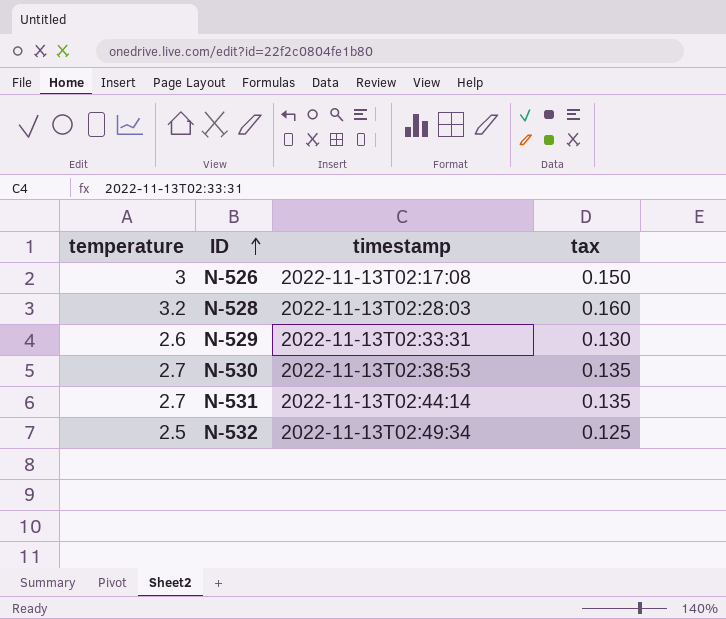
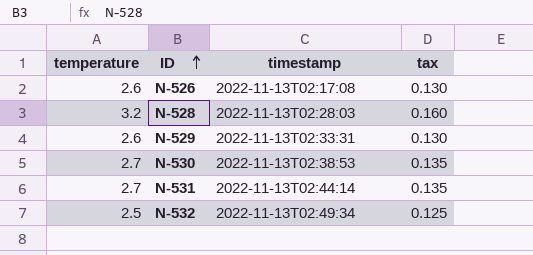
N-526 | temperature: 3 -> 2.6
N-526 | tax: 0.150 -> 0.130

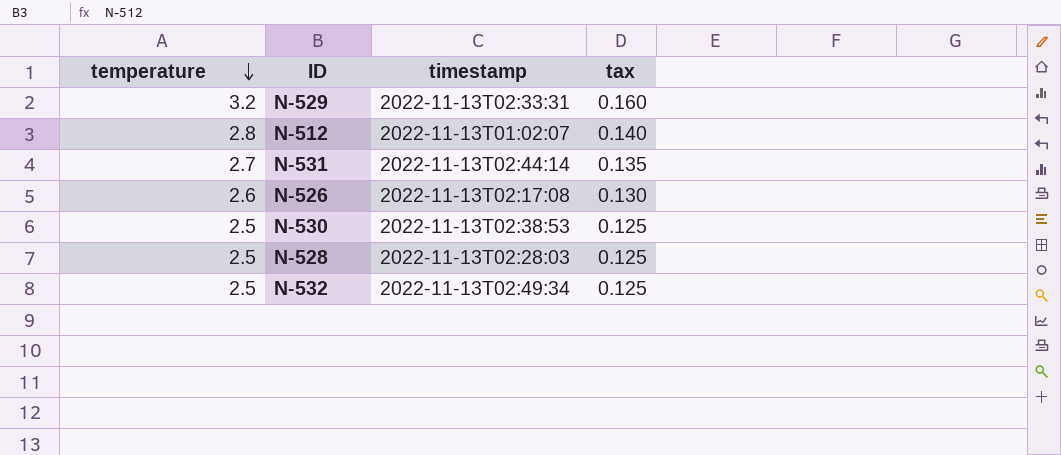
row order: ID ascending -> temperature descending
N-529 | temperature: 2.6 -> 3.2
N-529 | tax: 0.130 -> 0.160
row N-512: none -> 2.8 | 2022-11-13T01:02:07 | 0.140
N-530 | temperature: 2.7 -> 2.5
N-530 | tax: 0.135 -> 0.125
N-528 | temperature: 3.2 -> 2.5
N-528 | tax: 0.160 -> 0.125

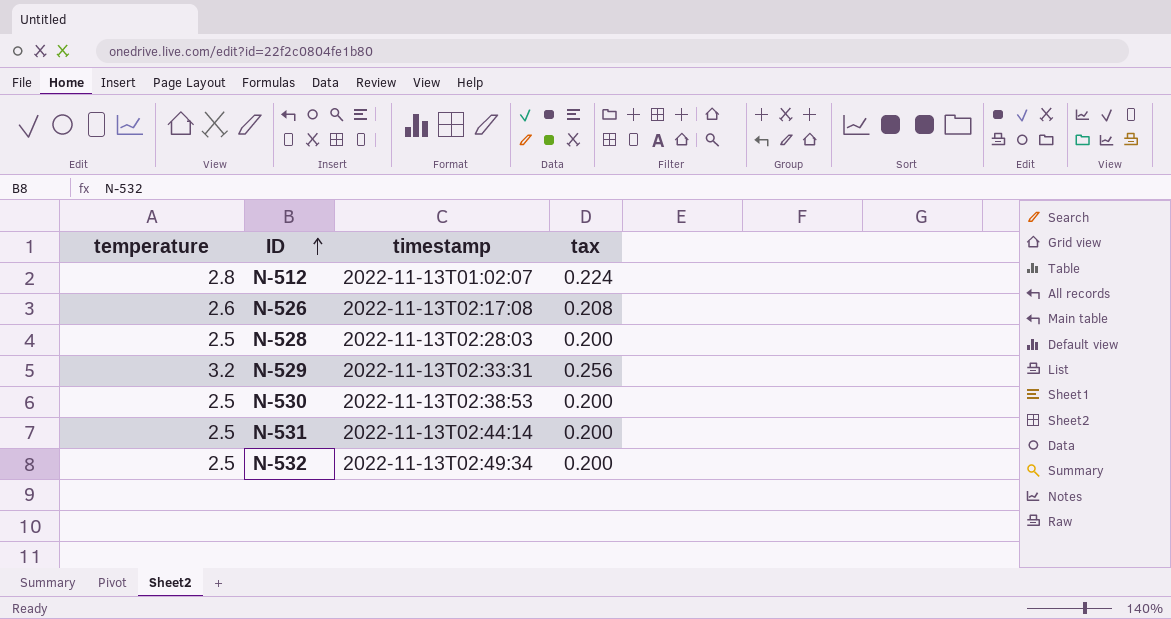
row order: temperature descending -> ID ascending
column tax | formula: [temperature] * 0.05 -> [temperature] * 0.08
N-531 | temperature: 2.7 -> 2.5

